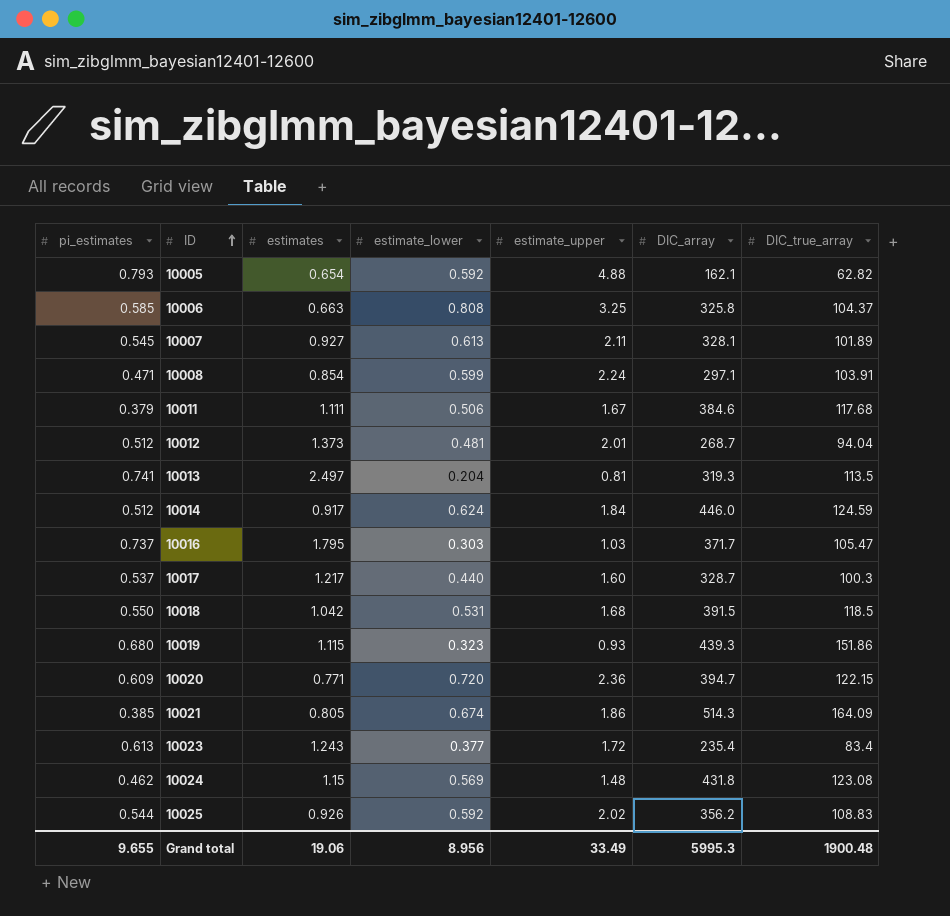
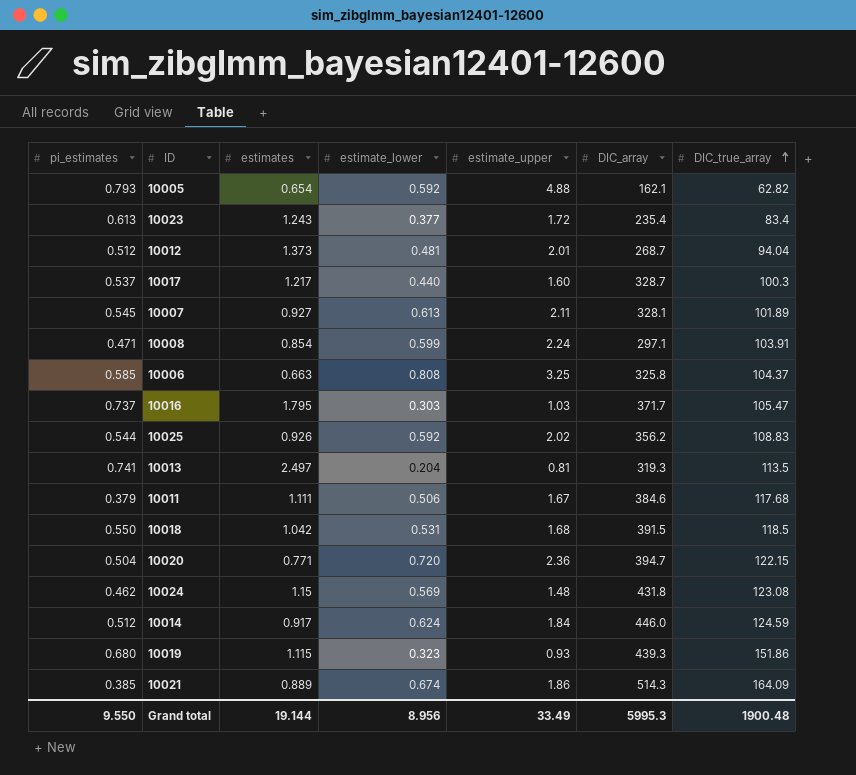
row order: ID ascending -> DIC_true_array ascending
10020 | pi_estimates: 0.609 -> 0.504
10021 | estimates: 0.805 -> 0.889
Grand total | pi_estimates: 9.655 -> 9.550
Grand total | estimates: 19.06 -> 19.144

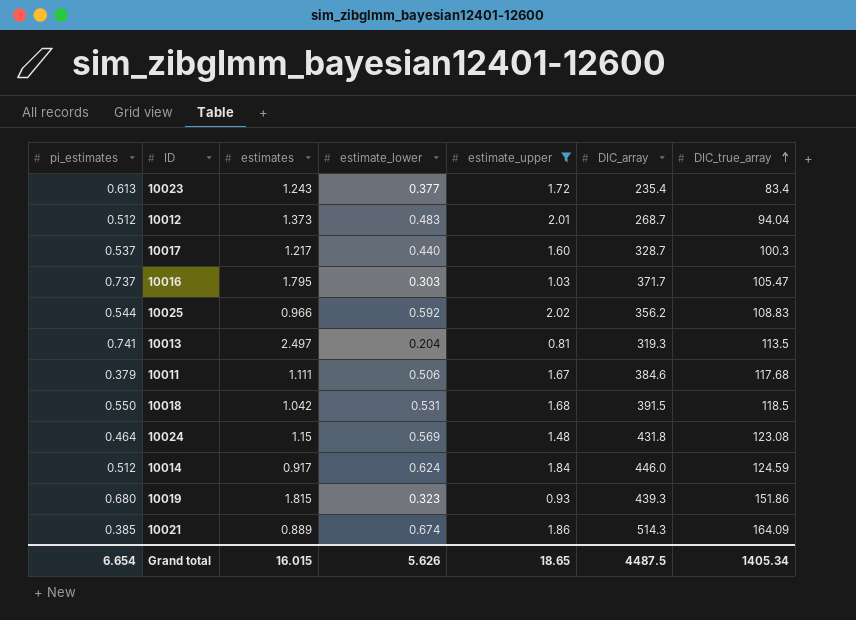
filter: none -> estimate_upper <= 2.02
10012 | estimate_lower: 0.481 -> 0.483
10025 | estimates: 0.926 -> 0.966
10024 | pi_estimates: 0.462 -> 0.464
10019 | estimates: 1.115 -> 1.815
Grand total | pi_estimates: 9.550 -> 6.654
Grand total | estimates: 19.144 -> 16.015
Grand total | estimate_lower: 8.956 -> 5.626
Grand total | estimate_upper: 33.49 -> 18.65
Grand total | DIC_array: 5995.3 -> 4487.5
Grand total | DIC_true_array: 1900.48 -> 1405.34

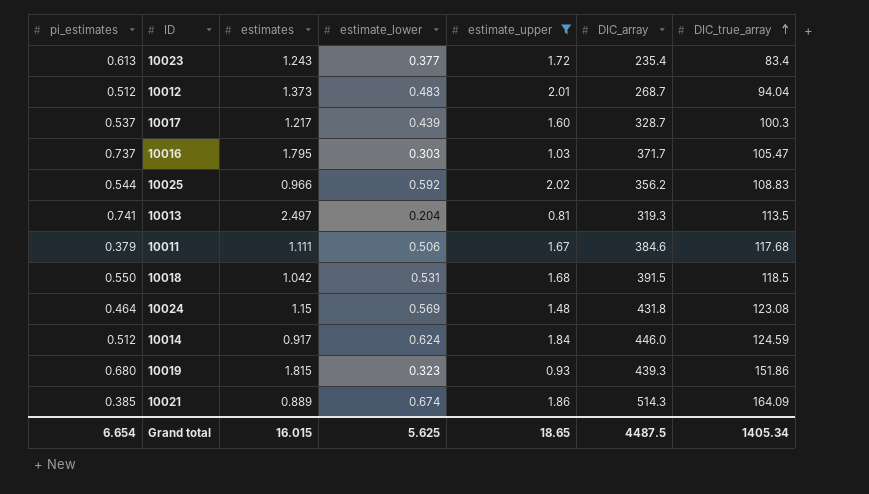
10017 | estimate_lower: 0.440 -> 0.439
Grand total | estimate_lower: 5.626 -> 5.625

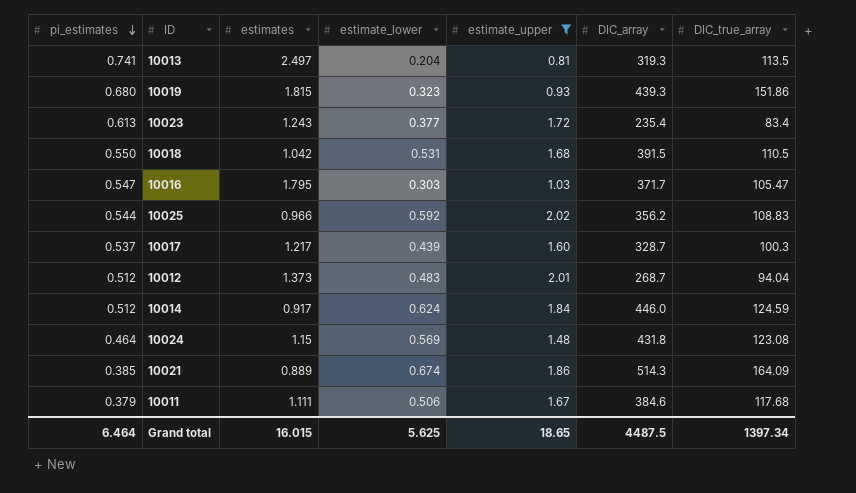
row order: DIC_true_array ascending -> pi_estimates descending
10018 | DIC_true_array: 118.5 -> 110.5
10016 | pi_estimates: 0.737 -> 0.547
Grand total | pi_estimates: 6.654 -> 6.464
Grand total | DIC_true_array: 1405.34 -> 1397.34

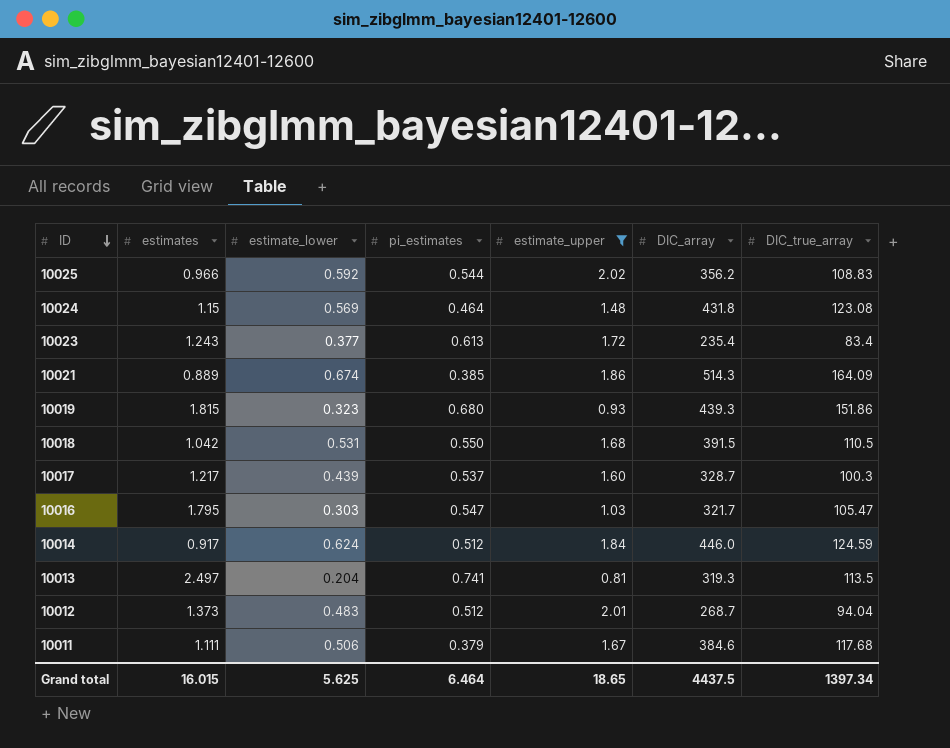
row order: pi_estimates descending -> ID descending
column pi_estimates | position: 1 -> 4
10016 | DIC_array: 371.7 -> 321.7
Grand total | DIC_array: 4487.5 -> 4437.5

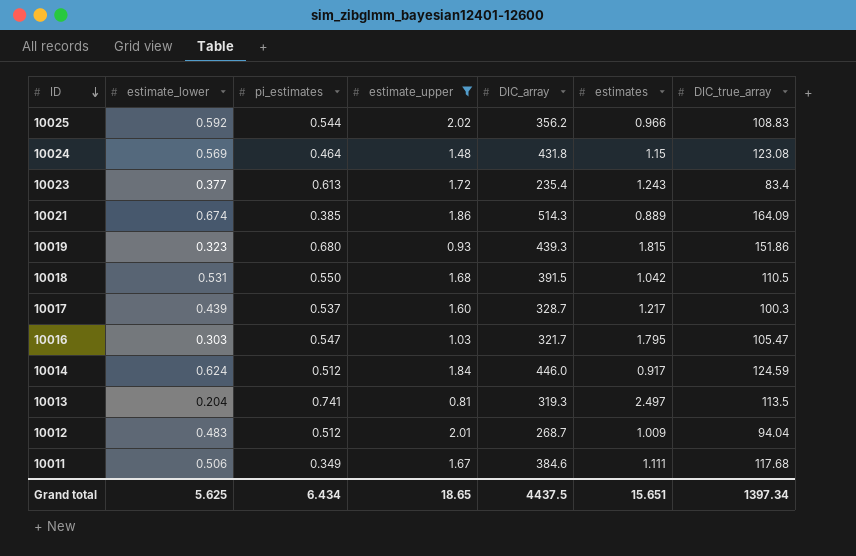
column estimates | position: 2 -> 6
10012 | estimates: 1.373 -> 1.009
10011 | pi_estimates: 0.379 -> 0.349
Grand total | pi_estimates: 6.464 -> 6.434
Grand total | estimates: 16.015 -> 15.651

